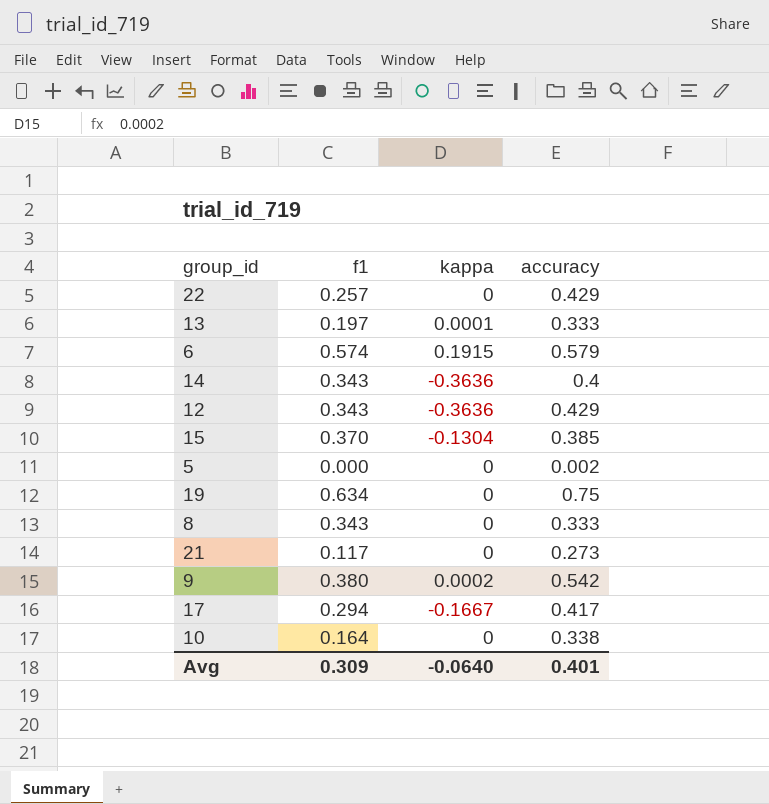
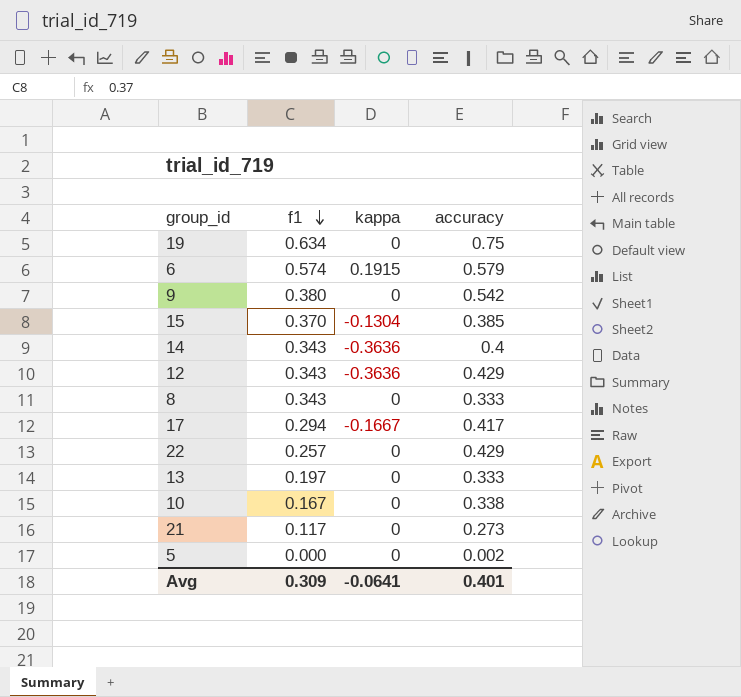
row order: none -> f1 descending
9 | kappa: 0.0002 -> 0
13 | kappa: 0.0001 -> 0
10 | f1: 0.164 -> 0.167
Avg | kappa: -0.0640 -> -0.0641

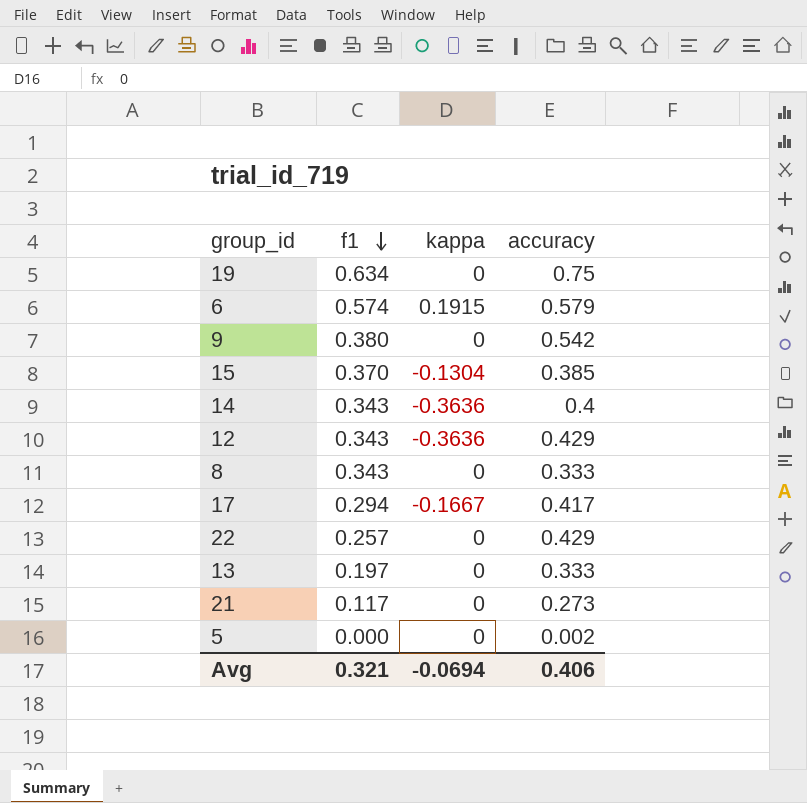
row 10: 0.167 | 0 | 0.338 -> none
Avg | f1: 0.309 -> 0.321
Avg | kappa: -0.0641 -> -0.0694
Avg | accuracy: 0.401 -> 0.406

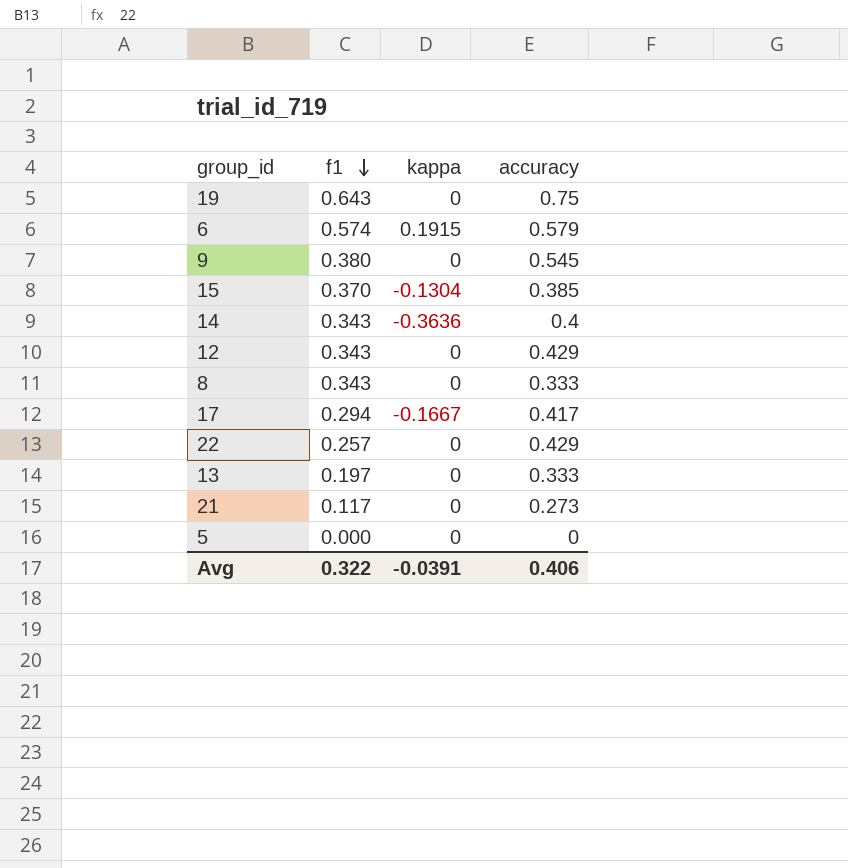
19 | f1: 0.634 -> 0.643
9 | accuracy: 0.542 -> 0.545
12 | kappa: -0.3636 -> 0
5 | accuracy: 0.002 -> 0
Avg | f1: 0.321 -> 0.322
Avg | kappa: -0.0694 -> -0.0391

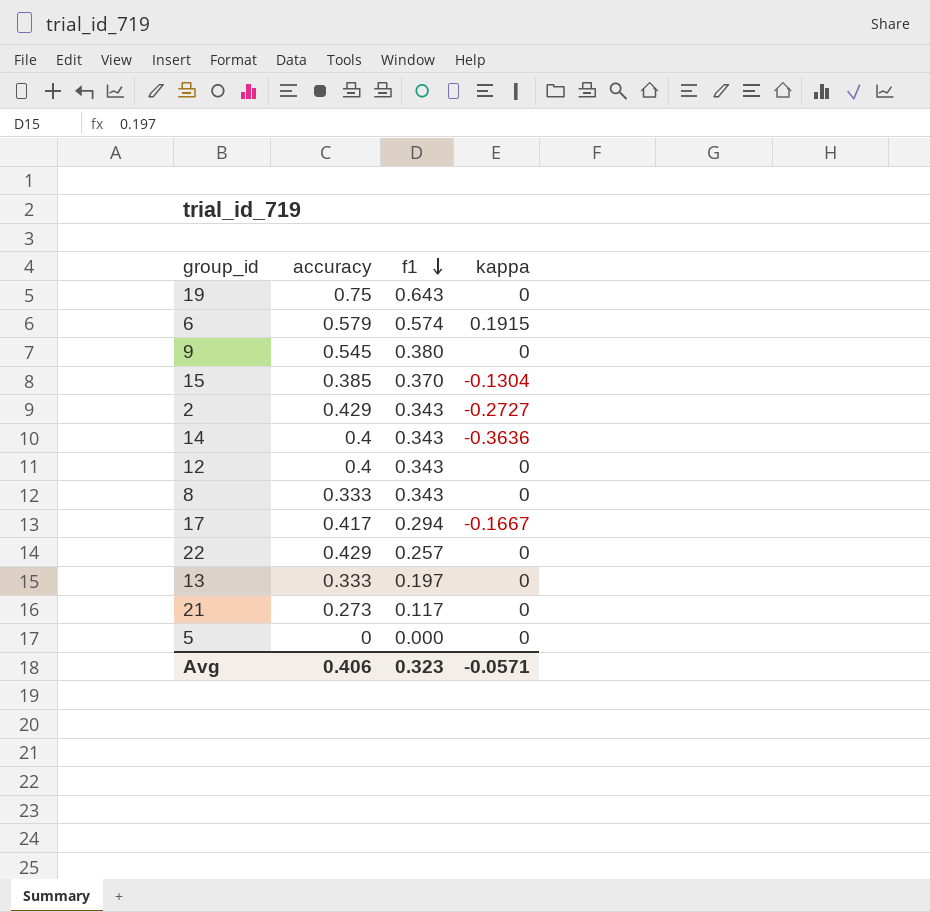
column accuracy | position: 4 -> 2
row 2: none -> 0.429 | 0.343 | -0.2727
12 | accuracy: 0.429 -> 0.4
Avg | f1: 0.322 -> 0.323
Avg | kappa: -0.0391 -> -0.0571

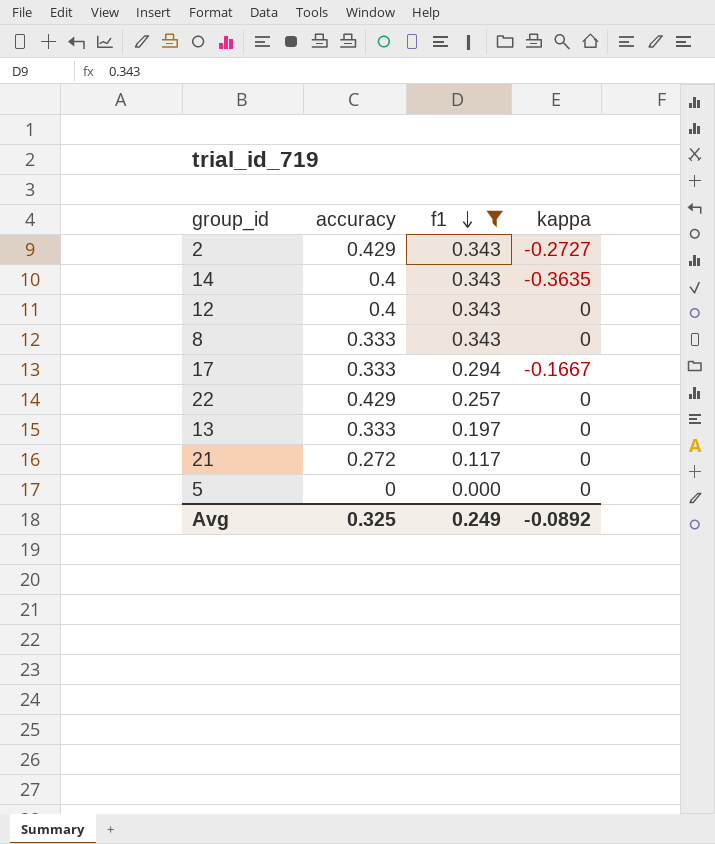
filter: none -> f1 <= 0.343
14 | kappa: -0.3636 -> -0.3635
17 | accuracy: 0.417 -> 0.333
21 | accuracy: 0.273 -> 0.272
Avg | accuracy: 0.406 -> 0.325
Avg | f1: 0.323 -> 0.249
Avg | kappa: -0.0571 -> -0.0892

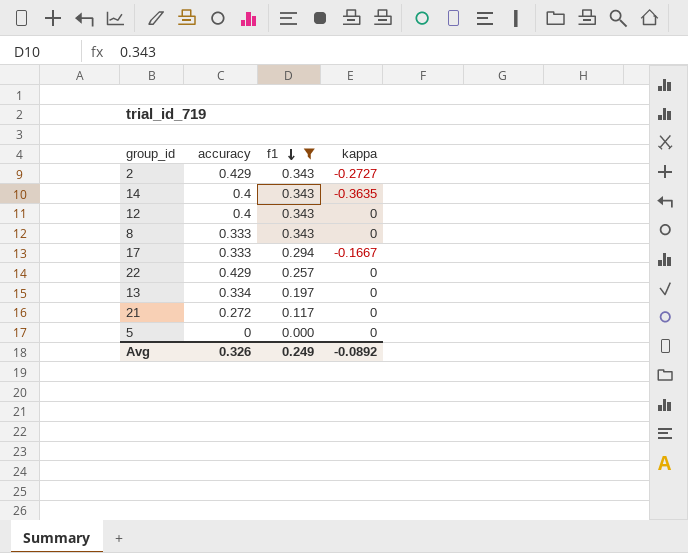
13 | accuracy: 0.333 -> 0.334
Avg | accuracy: 0.325 -> 0.326

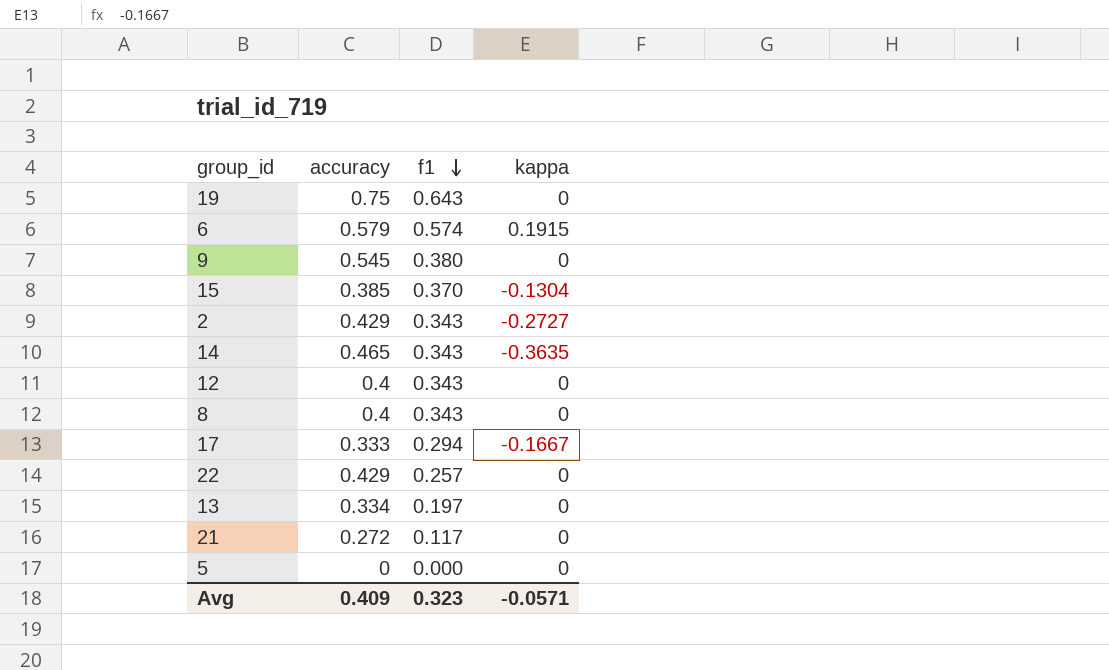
filter: f1 <= 0.343 -> none
14 | accuracy: 0.4 -> 0.465
8 | accuracy: 0.333 -> 0.4
Avg | accuracy: 0.326 -> 0.409
Avg | f1: 0.249 -> 0.323
Avg | kappa: -0.0892 -> -0.0571

